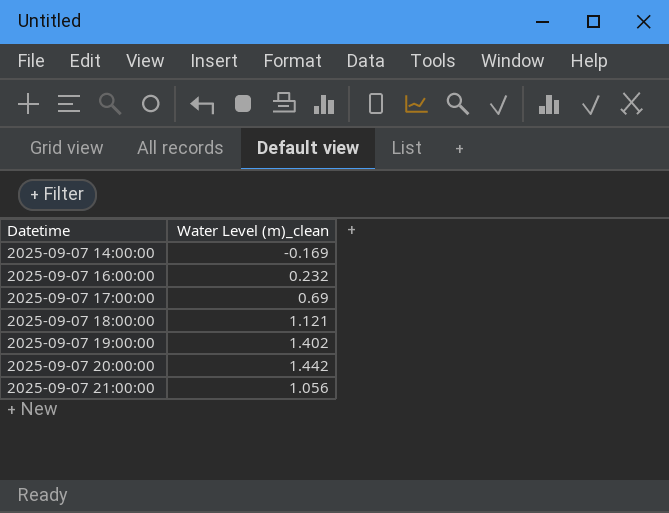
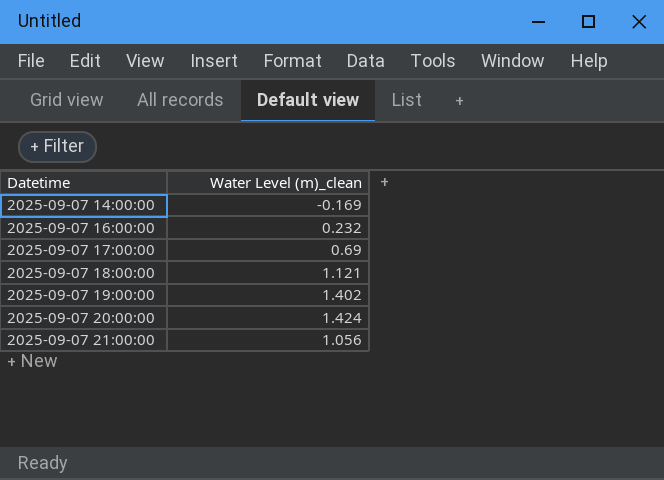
2025-09-07 20:00:00 | Water Level (m)_clean: 1.442 -> 1.424

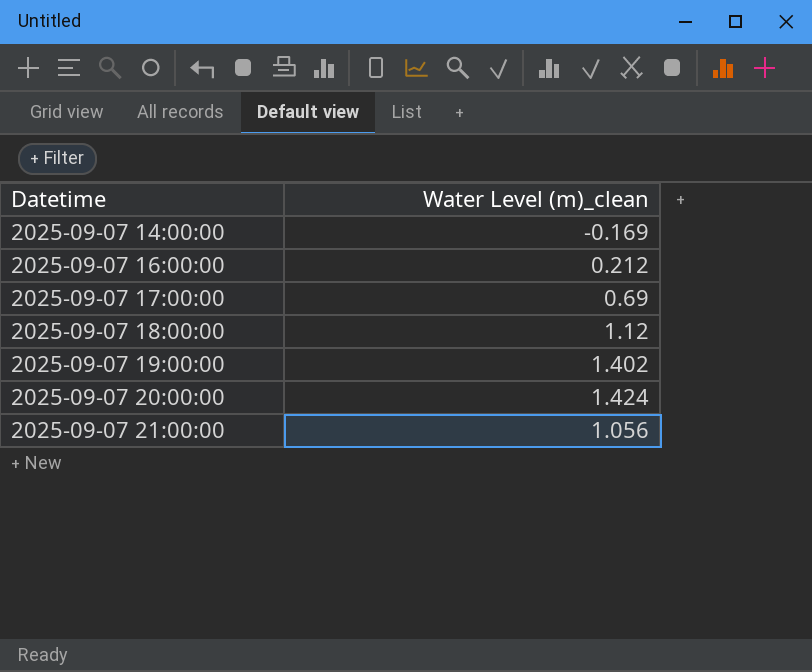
2025-09-07 16:00:00 | Water Level (m)_clean: 0.232 -> 0.212
2025-09-07 18:00:00 | Water Level (m)_clean: 1.121 -> 1.12

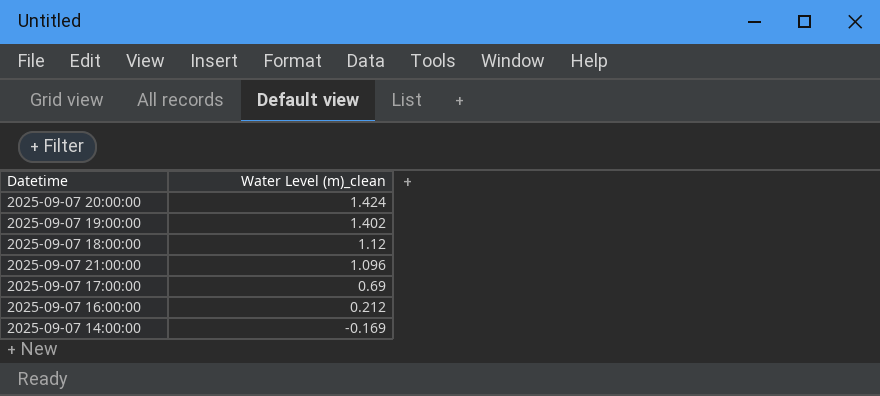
row order: Datetime ascending -> Water Level (m)_clean descending
2025-09-07 21:00:00 | Water Level (m)_clean: 1.056 -> 1.096

